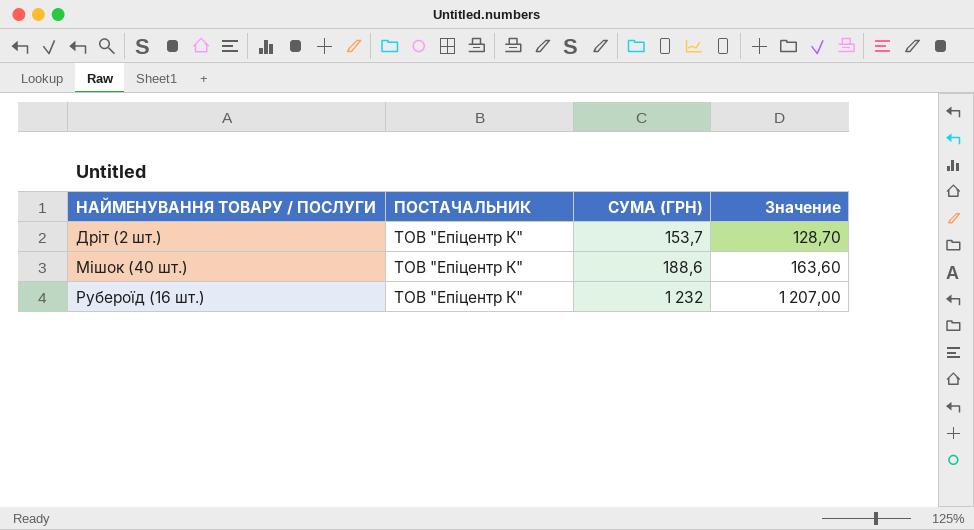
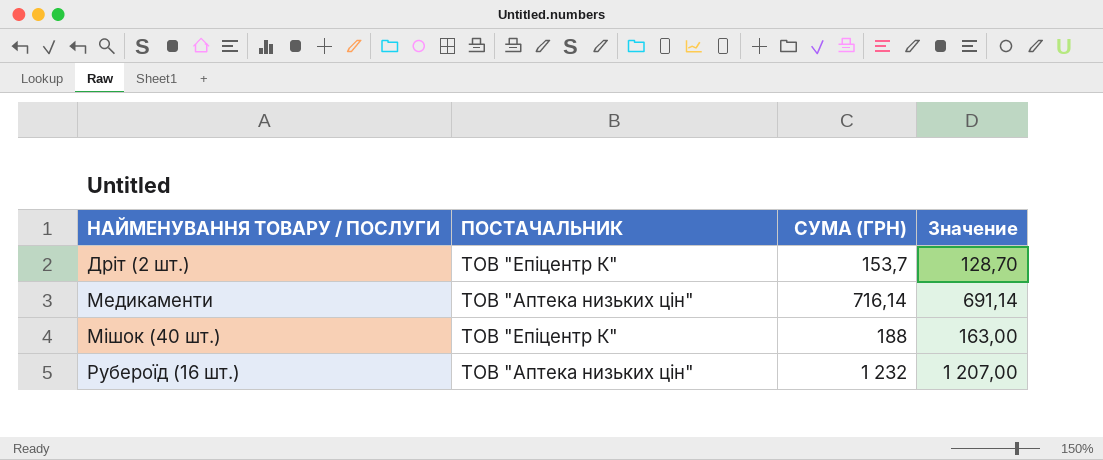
row Медикаменти: none -> ТОВ "Аптека низьких цін" | 716,14 | 691,14
Мішок (40 шт.) | СУМА (ГРН): 188,6 -> 188
Мішок (40 шт.) | Значение: 163,60 -> 163,00
Рубероїд (16 шт.) | ПОСТАЧАЛЬНИК: ТОВ "Епіцентр К" -> ТОВ "Аптека низьких цін"

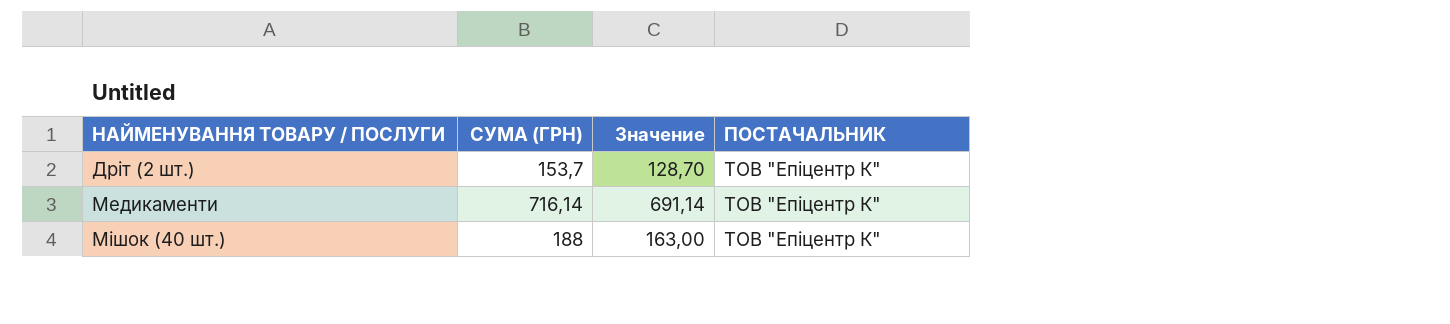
column ПОСТАЧАЛЬНИК | position: 2 -> 4
row Рубероїд (16 шт.): ТОВ "Аптека низьких цін" | 1 232 | 1 207,00 -> none
Медикаменти | ПОСТАЧАЛЬНИК: ТОВ "Аптека низьких цін" -> ТОВ "Епіцентр К"

